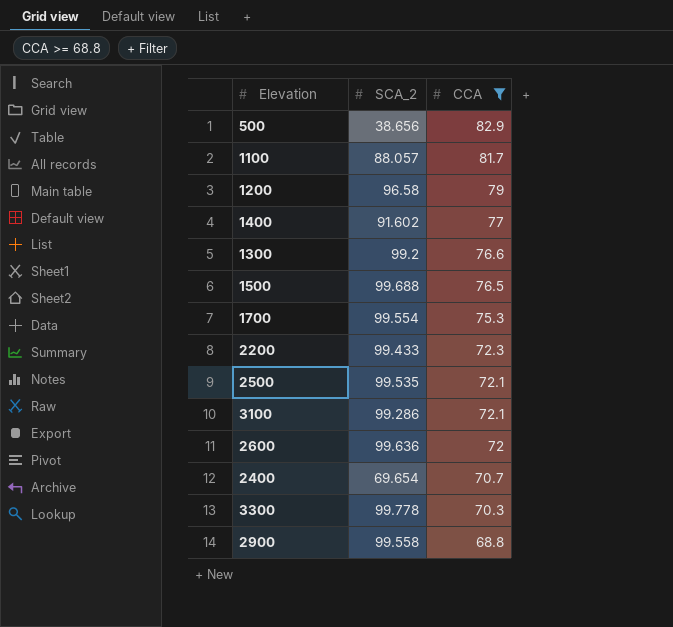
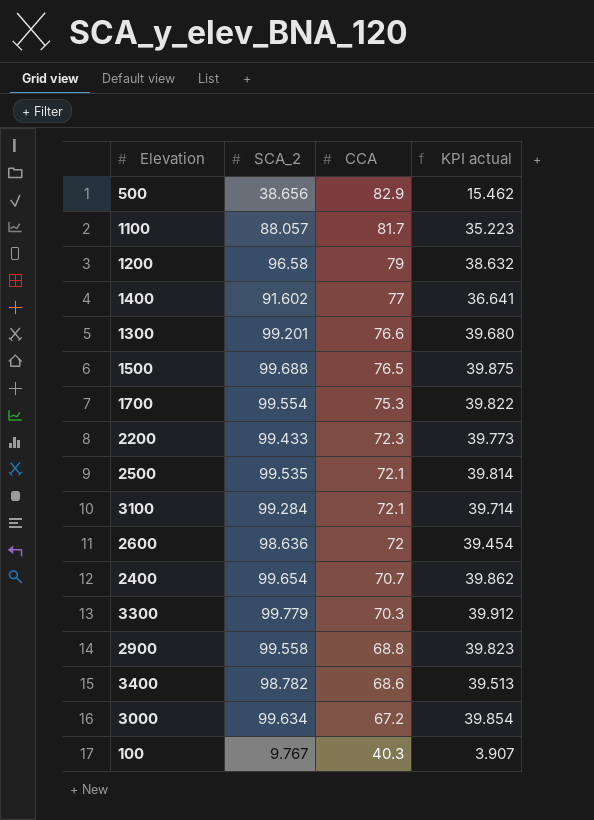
filter: CCA >= 68.8 -> none
column KPI actual | formula: none -> [SCA_2] * 0.4
1300 | SCA_2: 99.2 -> 99.201
3100 | SCA_2: 99.286 -> 99.284
2600 | SCA_2: 99.636 -> 98.636
2400 | SCA_2: 69.654 -> 99.654
3300 | SCA_2: 99.778 -> 99.779

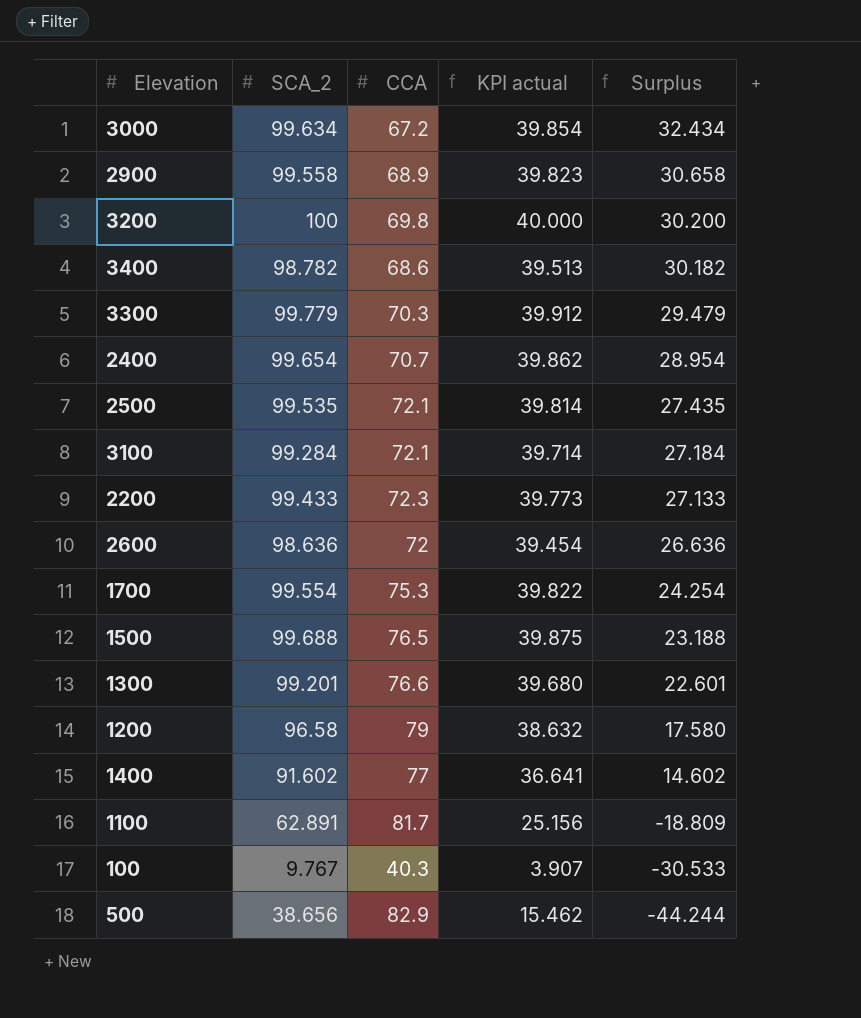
row order: CCA descending -> Surplus descending
column Surplus | formula: none -> [SCA_2] - [CCA]
2900 | CCA: 68.8 -> 68.9
row 3200: none -> 100 | 69.8 | 40.000 | 30.200
1100 | SCA_2: 88.057 -> 62.891
1100 | KPI actual: 35.223 -> 25.156

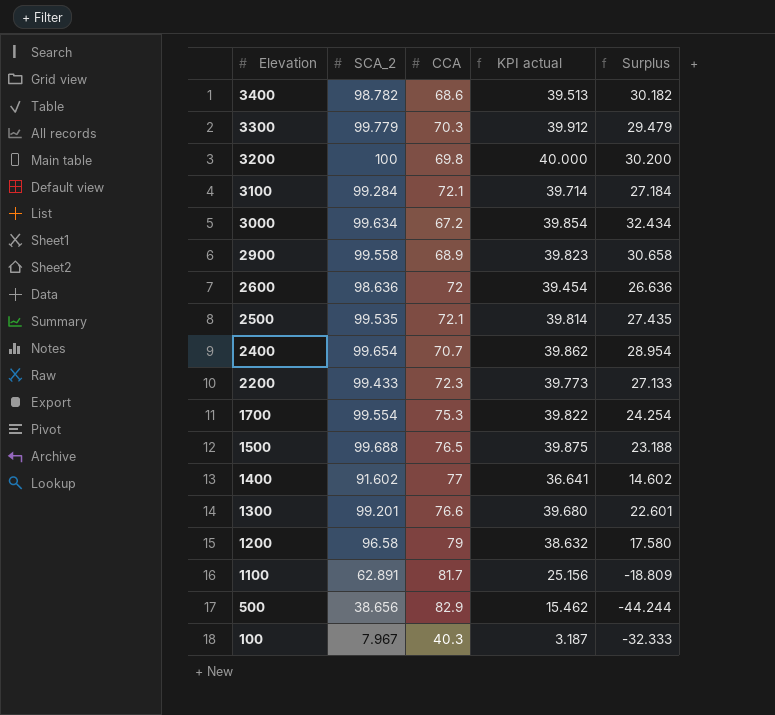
row order: Surplus descending -> Elevation descending
100 | SCA_2: 9.767 -> 7.967
100 | KPI actual: 3.907 -> 3.187
100 | Surplus: -30.533 -> -32.333

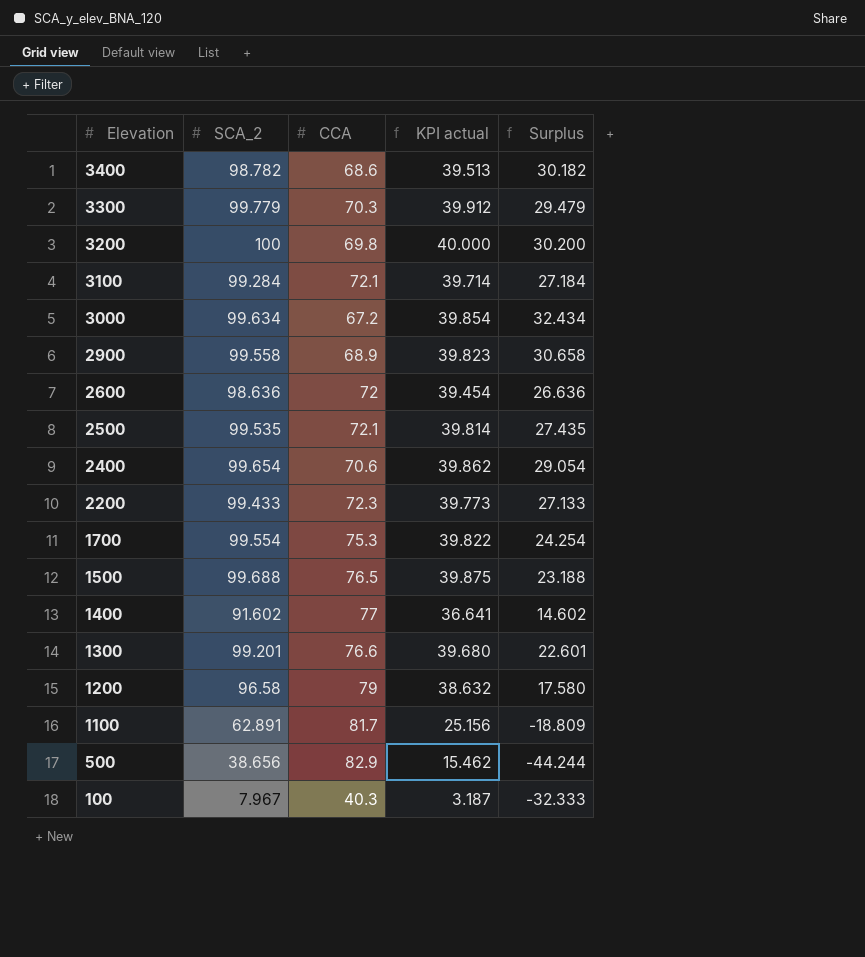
2400 | CCA: 70.7 -> 70.6
2400 | Surplus: 28.954 -> 29.054

